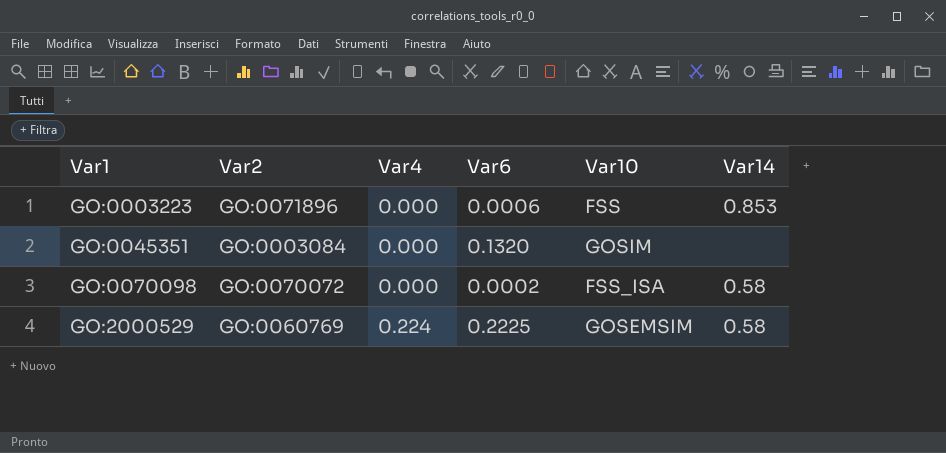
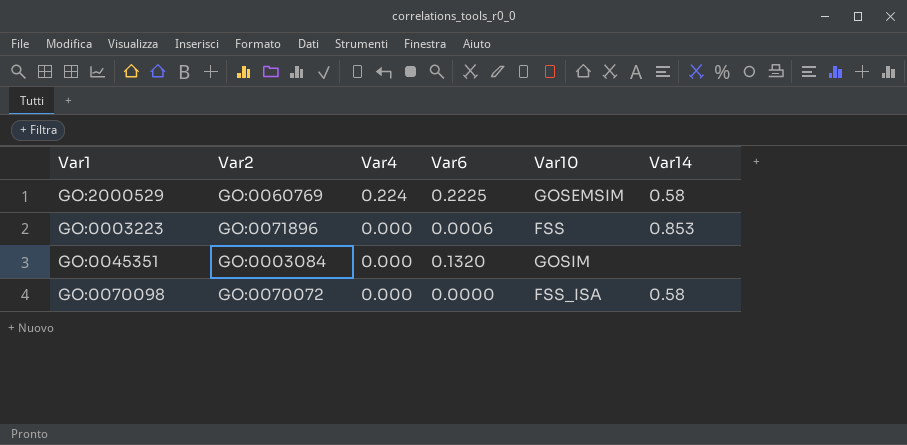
row order: Var1 ascending -> Var4 descending
GO:0070098 | Var6: 0.0002 -> 0.0000

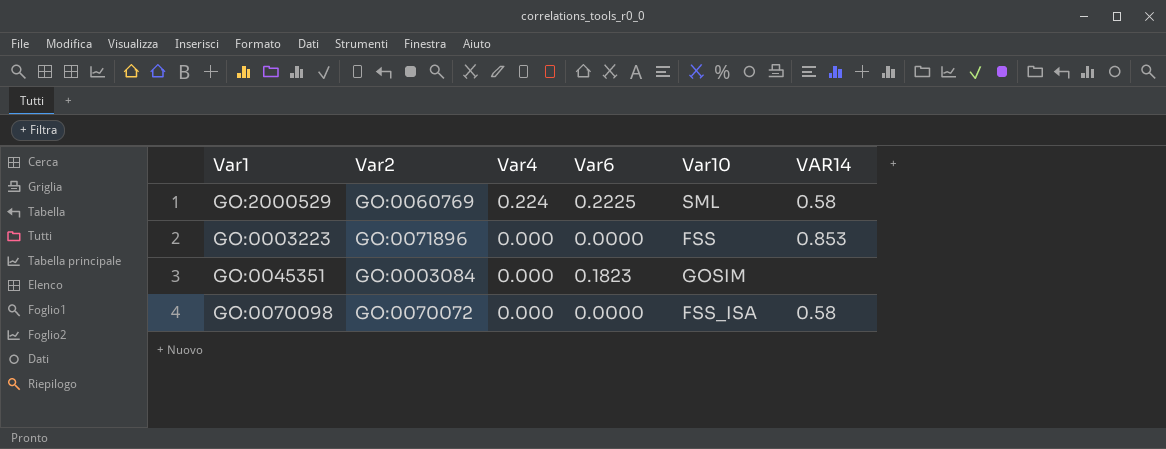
column name: Var14 -> VAR14
GO:2000529 | Var10: GOSEMSIM -> SML
GO:0003223 | Var6: 0.0006 -> 0.0000
GO:0045351 | Var6: 0.1320 -> 0.1823

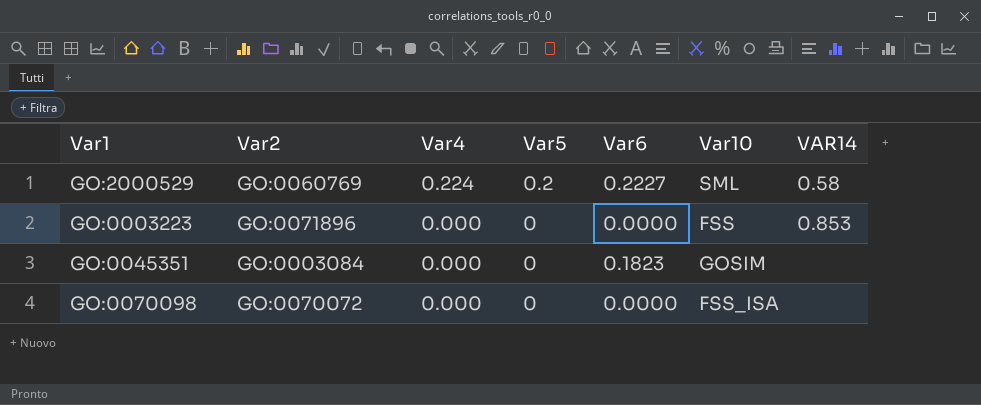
column Var5 | position: none -> 4
GO:2000529 | Var6: 0.2225 -> 0.2227
GO:0070098 | VAR14: 0.58 -> none

